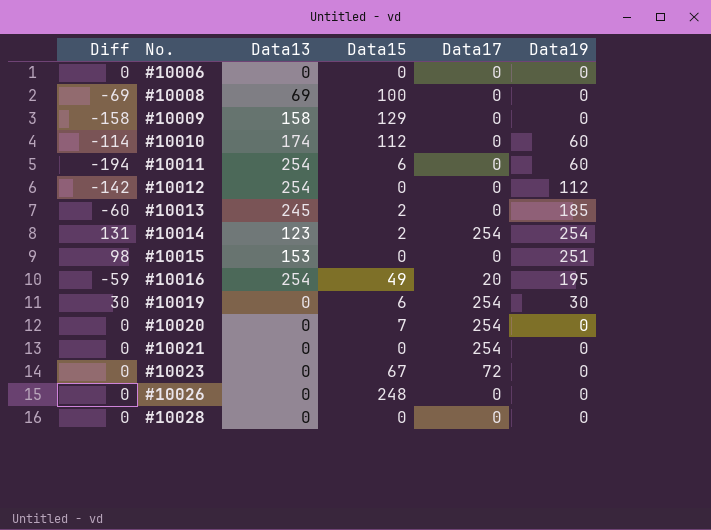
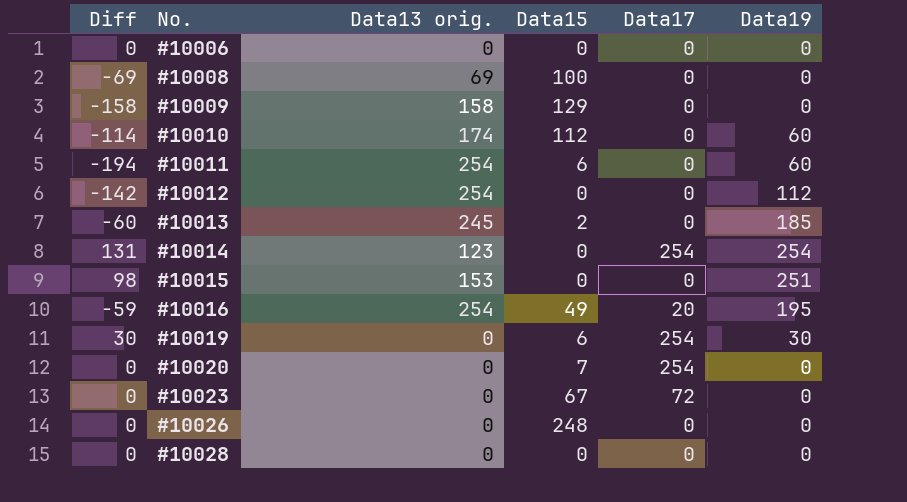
column name: Data13 -> Data13 orig.
row #10021: 0 | 0 | 0 | 254 | 0 -> none
#10014 | Data15: 2 -> 0

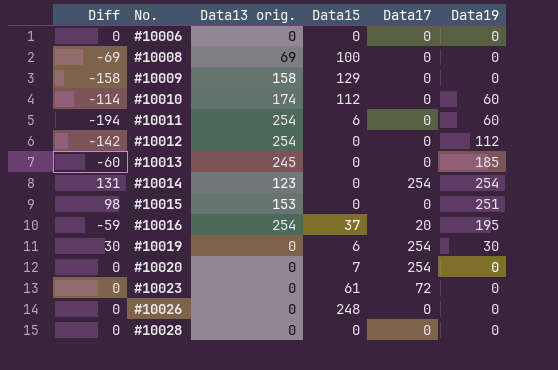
#10013 | Data15: 2 -> 0
#10016 | Data15: 49 -> 37
#10023 | Data15: 67 -> 61

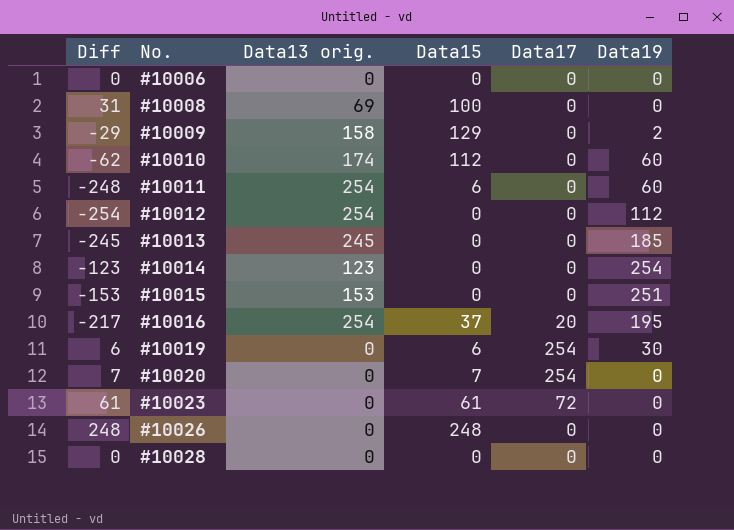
column Diff | formula: [Data19] - [Data13 orig.] -> [Data15] - [Data13 orig.]
#10009 | Data19: 0 -> 2
#10014 | Data17: 254 -> 0

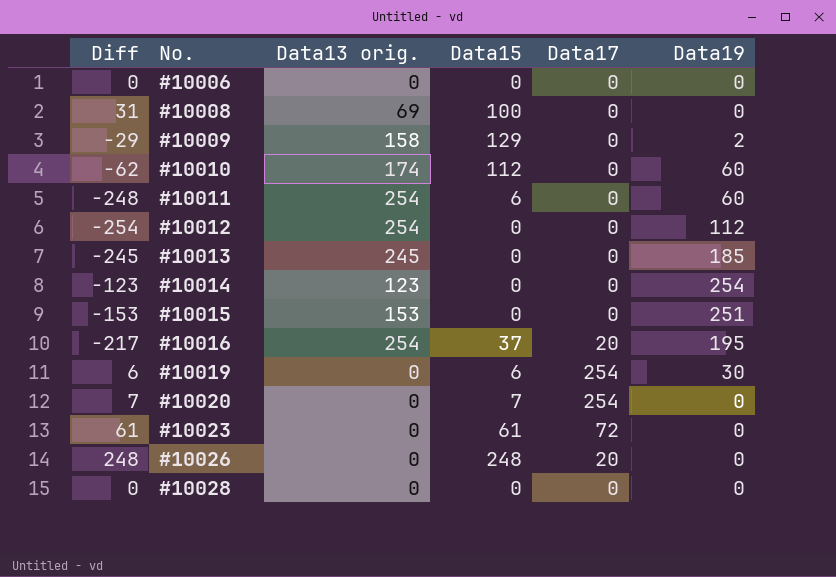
#10026 | Data17: 0 -> 20

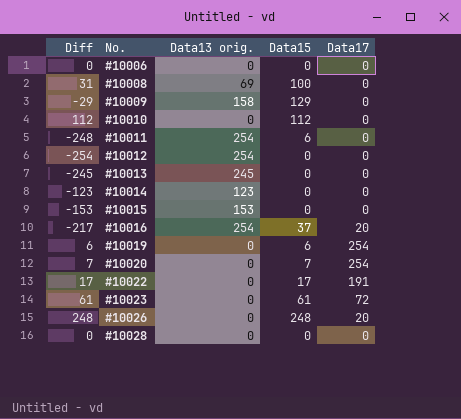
column Data19 | position: 6 -> none
#10010 | Diff: -62 -> 112
#10010 | Data13 orig.: 174 -> 0
row #10022: none -> 17 | 0 | 17 | 191

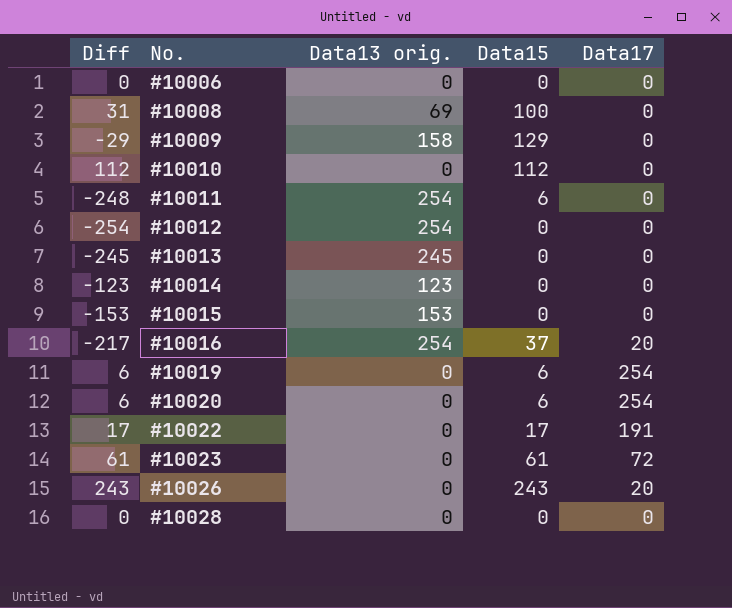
#10020 | Diff: 7 -> 6
#10020 | Data15: 7 -> 6
#10026 | Diff: 248 -> 243
#10026 | Data15: 248 -> 243

